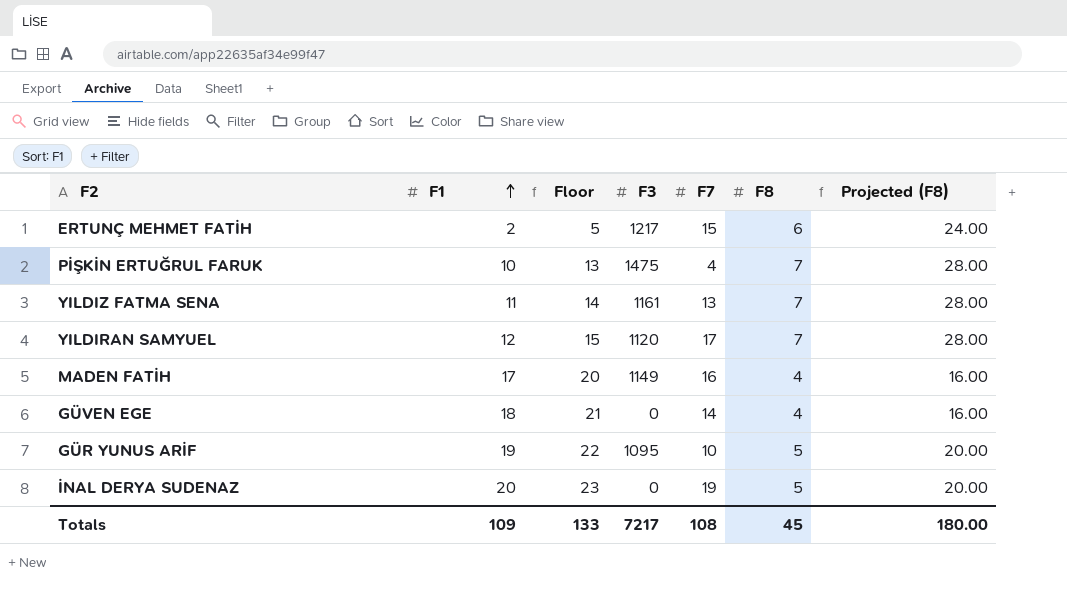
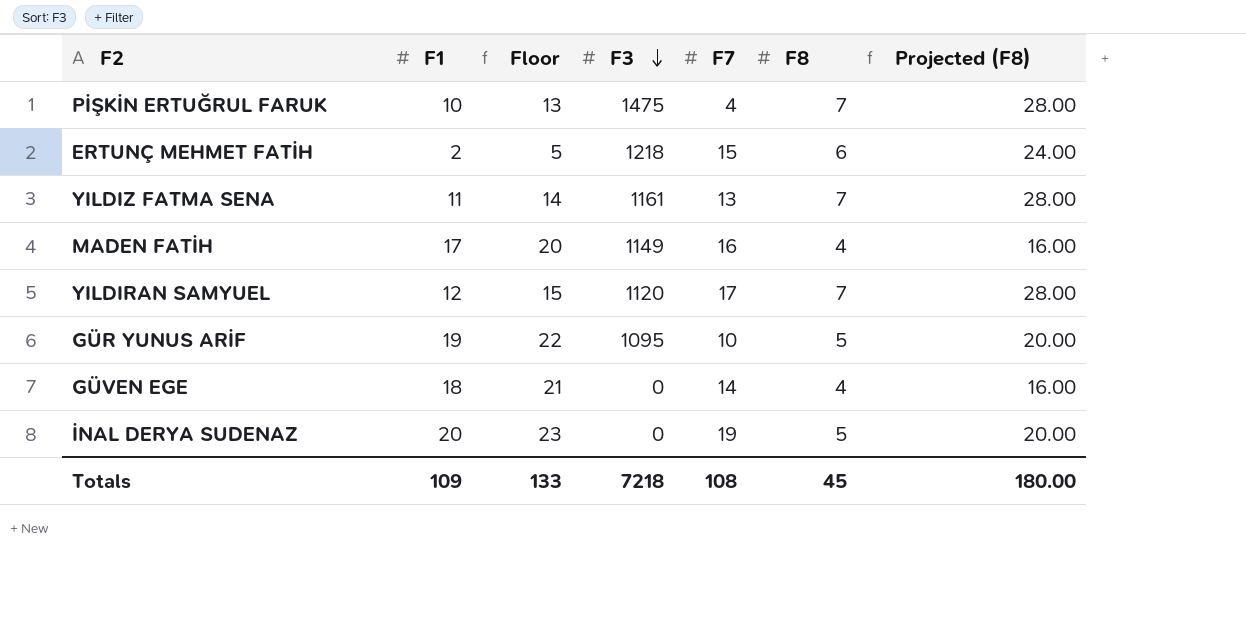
row order: F1 ascending -> F3 descending
ERTUNÇ MEHMET FATİH | F3: 1217 -> 1218
Totals | F3: 7217 -> 7218

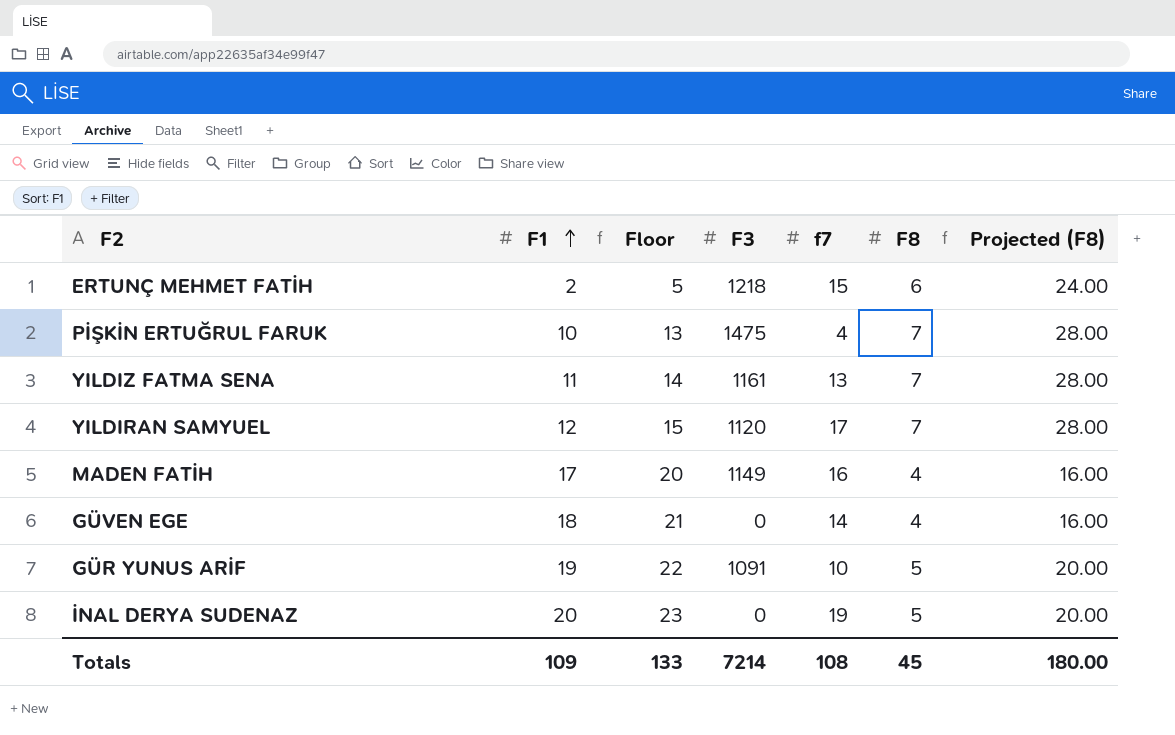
row order: F3 descending -> F1 ascending
column name: F7 -> f7
GÜR YUNUS ARİF | F3: 1095 -> 1091
Totals | F3: 7218 -> 7214

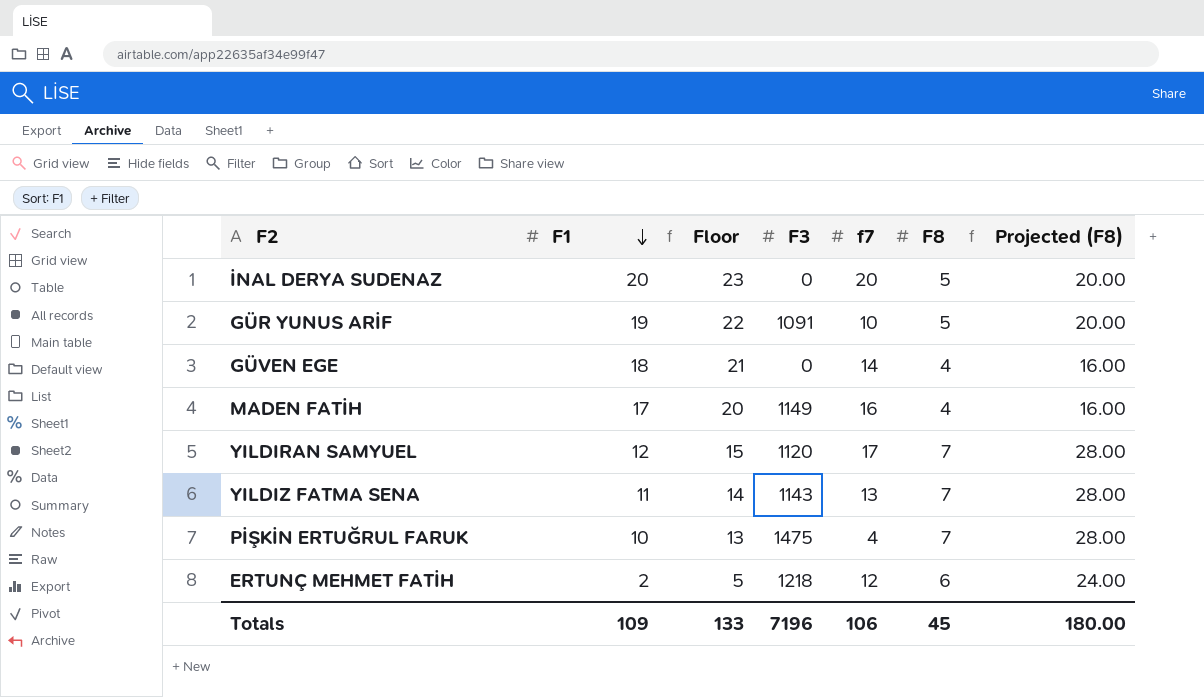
row order: F1 ascending -> F1 descending
İNAL DERYA SUDENAZ | f7: 19 -> 20
YILDIZ FATMA SENA | F3: 1161 -> 1143
ERTUNÇ MEHMET FATİH | f7: 15 -> 12
Totals | F3: 7214 -> 7196
Totals | f7: 108 -> 106

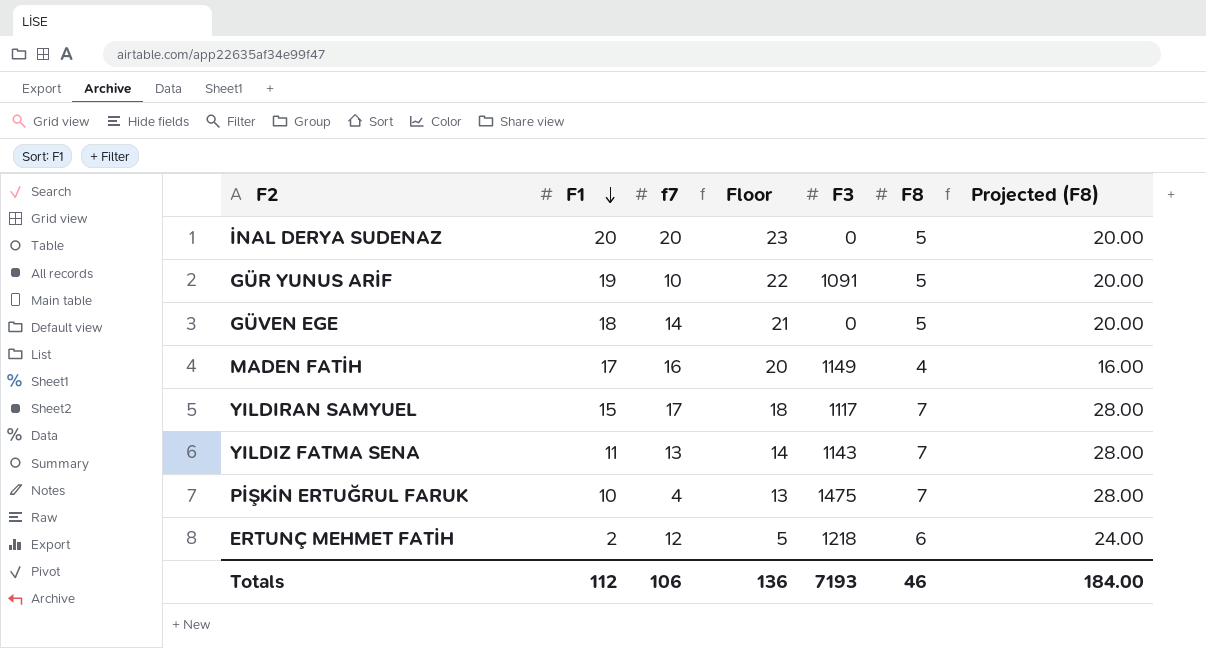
column f7 | position: 5 -> 3
GÜVEN EGE | F8: 4 -> 5
GÜVEN EGE | Projected (F8): 16.00 -> 20.00
YILDIRAN SAMYUEL | F1: 12 -> 15
YILDIRAN SAMYUEL | Floor: 15 -> 18
YILDIRAN SAMYUEL | F3: 1120 -> 1117
Totals | F1: 109 -> 112
Totals | Floor: 133 -> 136
Totals | F3: 7196 -> 7193
Totals | F8: 45 -> 46
Totals | Projected (F8): 180.00 -> 184.00

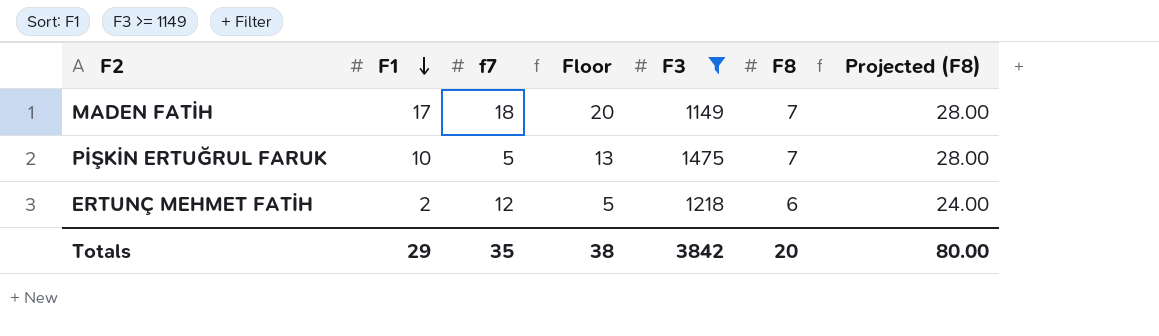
filter: none -> F3 >= 1149
MADEN FATİH | f7: 16 -> 18
MADEN FATİH | F8: 4 -> 7
MADEN FATİH | Projected (F8): 16.00 -> 28.00
PİŞKİN ERTUĞRUL FARUK | f7: 4 -> 5
Totals | F1: 112 -> 29
Totals | f7: 106 -> 35
Totals | Floor: 136 -> 38
Totals | F3: 7193 -> 3842
Totals | F8: 46 -> 20
Totals | Projected (F8): 184.00 -> 80.00

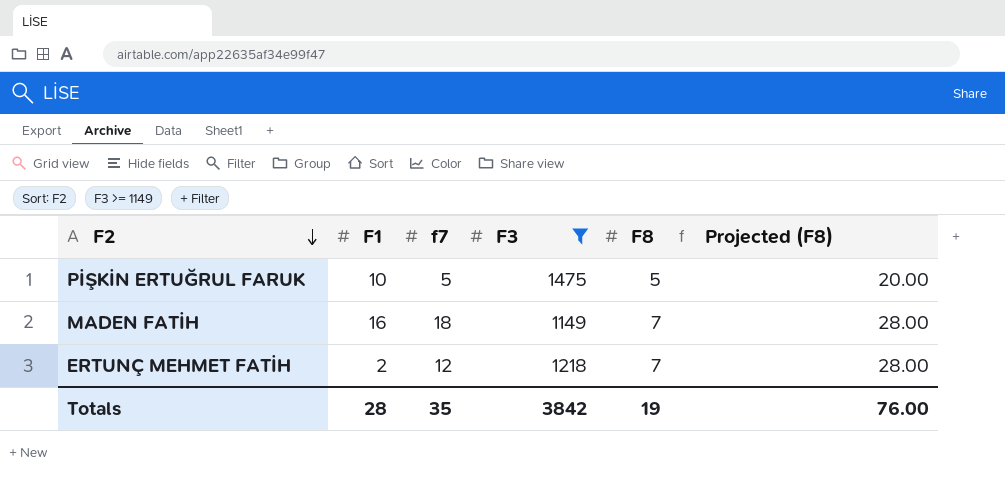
row order: F1 descending -> F2 descending
column Floor | formula: [F1] + 3 -> none
PİŞKİN ERTUĞRUL FARUK | F8: 7 -> 5
PİŞKİN ERTUĞRUL FARUK | Projected (F8): 28.00 -> 20.00
MADEN FATİH | F1: 17 -> 16
ERTUNÇ MEHMET FATİH | F8: 6 -> 7
ERTUNÇ MEHMET FATİH | Projected (F8): 24.00 -> 28.00
Totals | F1: 29 -> 28
Totals | F8: 20 -> 19
Totals | Projected (F8): 80.00 -> 76.00

